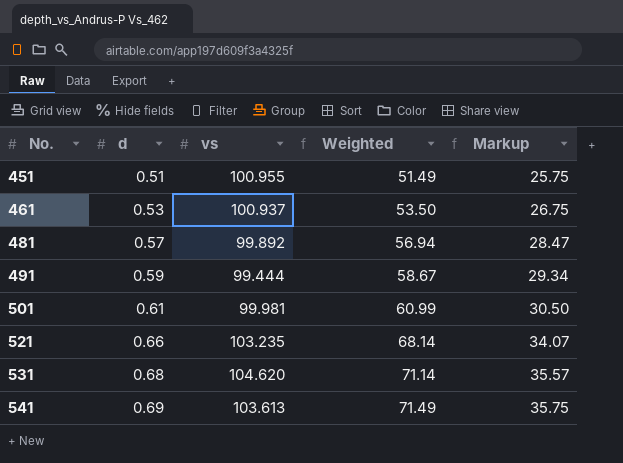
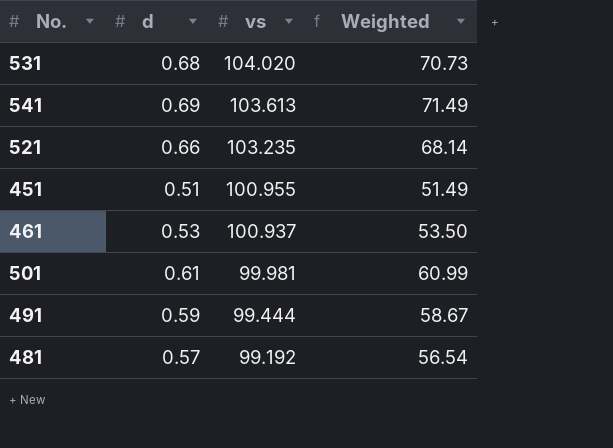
row order: No. ascending -> vs descending
column Markup | formula: [Weighted] * 0.5 -> none
531 | vs: 104.620 -> 104.020
531 | Weighted: 71.14 -> 70.73
481 | vs: 99.892 -> 99.192
481 | Weighted: 56.94 -> 56.54

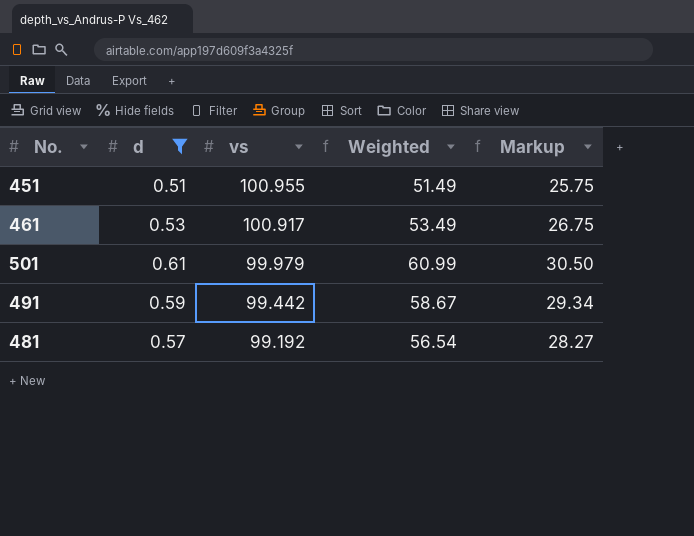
filter: none -> d <= 0.61
column Markup | formula: none -> [Weighted] * 0.5
461 | vs: 100.937 -> 100.917
461 | Weighted: 53.50 -> 53.49
501 | vs: 99.981 -> 99.979
491 | vs: 99.444 -> 99.442

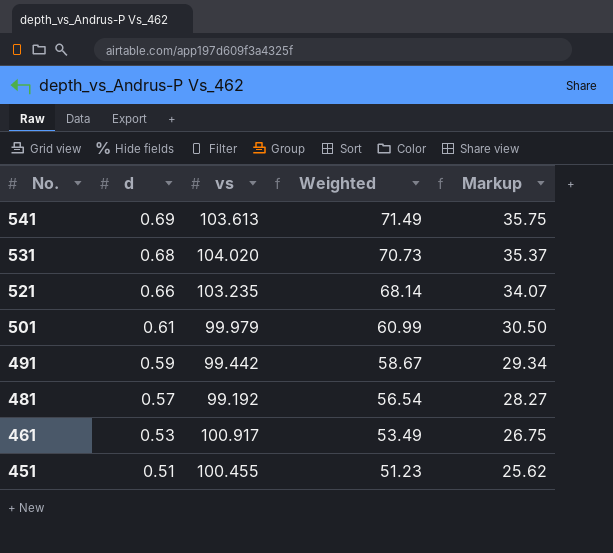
filter: d <= 0.61 -> none
row order: vs descending -> No. descending
451 | vs: 100.955 -> 100.455
451 | Weighted: 51.49 -> 51.23
451 | Markup: 25.75 -> 25.62

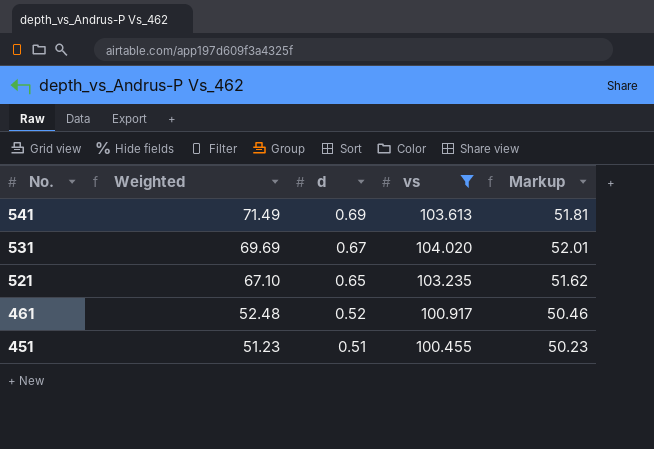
filter: none -> vs >= 100.455
column Weighted | position: 4 -> 2
column Markup | formula: [Weighted] * 0.5 -> [vs] * 0.5
531 | Weighted: 70.73 -> 69.69
531 | d: 0.68 -> 0.67
521 | Weighted: 68.14 -> 67.10
521 | d: 0.66 -> 0.65
461 | Weighted: 53.49 -> 52.48
461 | d: 0.53 -> 0.52

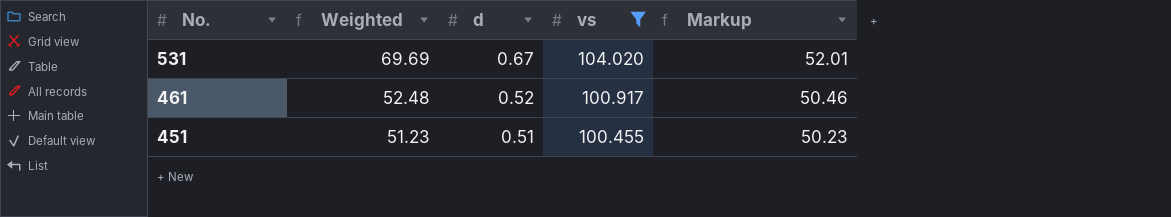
row 541: 71.49 | 0.69 | 103.613 | 51.81 -> none
row 521: 67.10 | 0.65 | 103.235 | 51.62 -> none

